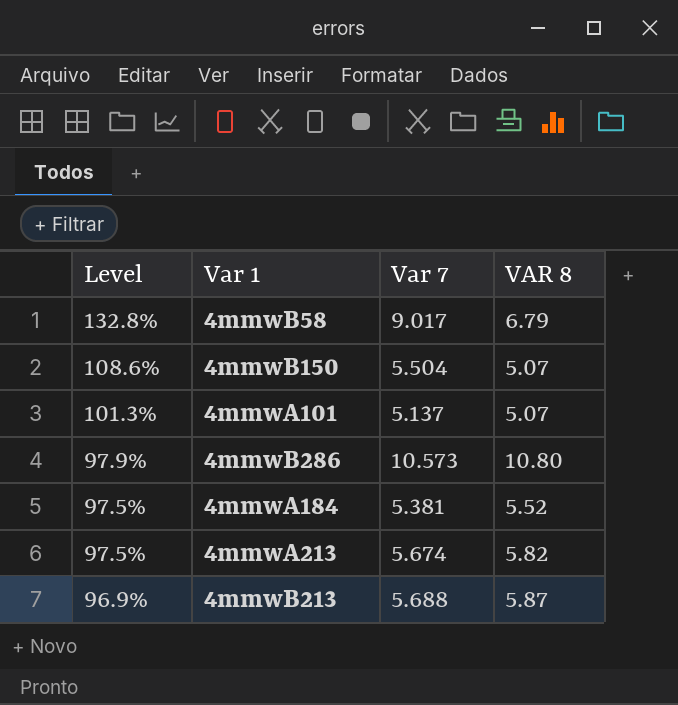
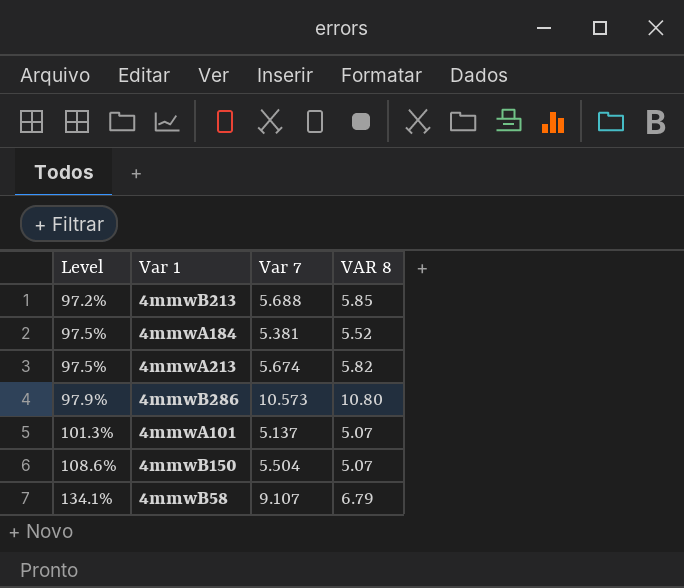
row order: Level descending -> Level ascending
4mmwB213 | Level: 96.9% -> 97.2%
4mmwB213 | VAR 8: 5.87 -> 5.85
4mmwB58 | Level: 132.8% -> 134.1%
4mmwB58 | Var 7: 9.017 -> 9.107

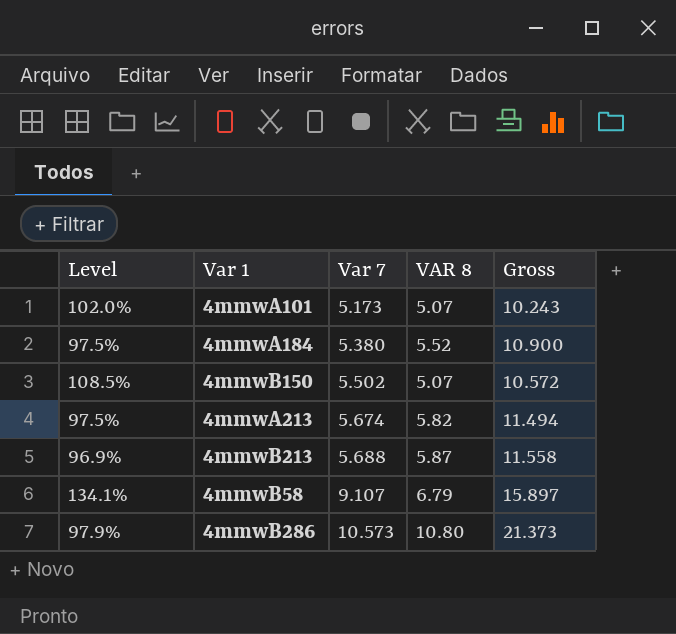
row order: Level ascending -> Var 7 ascending
column Gross | formula: none -> [Var 7] + [VAR 8]
4mmwA101 | Level: 101.3% -> 102.0%
4mmwA101 | Var 7: 5.137 -> 5.173
4mmwA184 | Var 7: 5.381 -> 5.380
4mmwB150 | Level: 108.6% -> 108.5%
4mmwB150 | Var 7: 5.504 -> 5.502
4mmwB213 | Level: 97.2% -> 96.9%
4mmwB213 | VAR 8: 5.85 -> 5.87

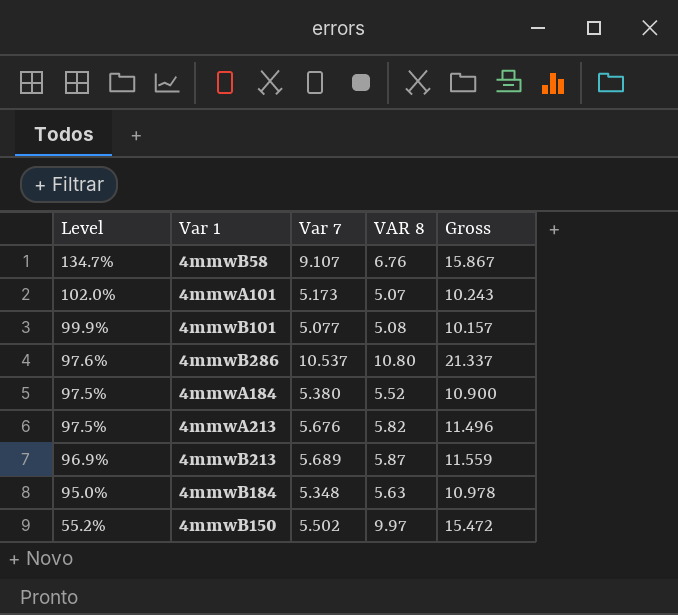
row order: Var 7 ascending -> Level descending
4mmwB58 | Level: 134.1% -> 134.7%
4mmwB58 | VAR 8: 6.79 -> 6.76
4mmwB58 | Gross: 15.897 -> 15.867
row 4mmwB101: none -> 99.9% | 5.077 | 5.08 | 10.157
4mmwB286 | Level: 97.9% -> 97.6%
4mmwB286 | Var 7: 10.573 -> 10.537
4mmwB286 | Gross: 21.373 -> 21.337
4mmwA213 | Var 7: 5.674 -> 5.676
4mmwA213 | Gross: 11.494 -> 11.496
4mmwB213 | Var 7: 5.688 -> 5.689
4mmwB213 | Gross: 11.558 -> 11.559
row 4mmwB184: none -> 95.0% | 5.348 | 5.63 | 10.978
4mmwB150 | Level: 108.5% -> 55.2%
4mmwB150 | VAR 8: 5.07 -> 9.97
4mmwB150 | Gross: 10.572 -> 15.472

